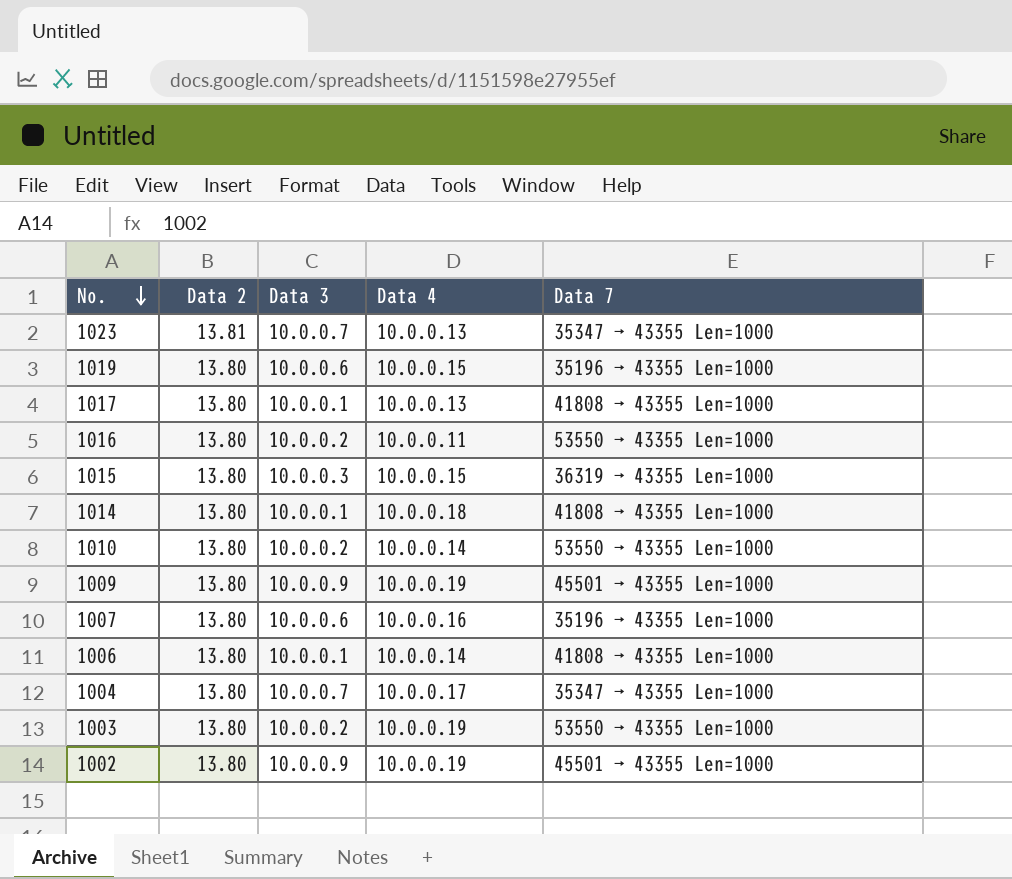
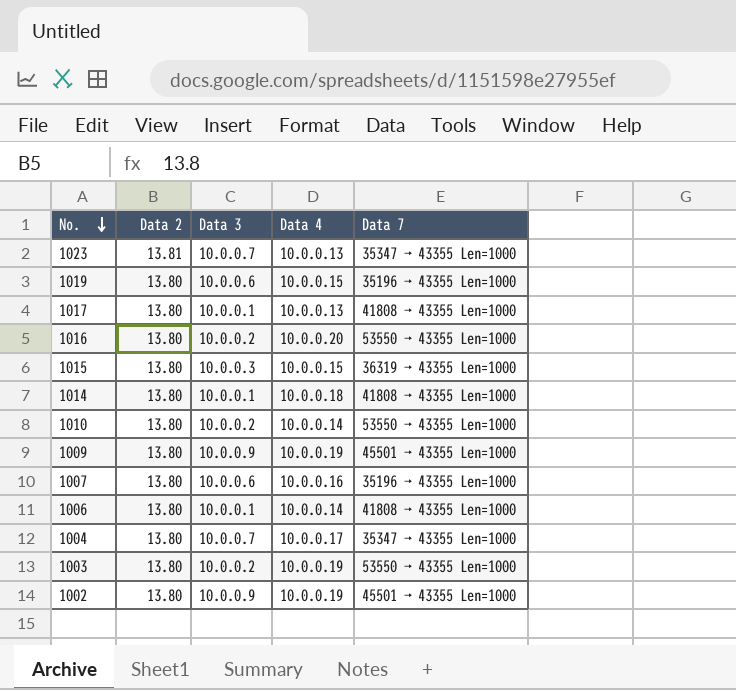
1016 | Data 4: 10.0.0.11 -> 10.0.0.20

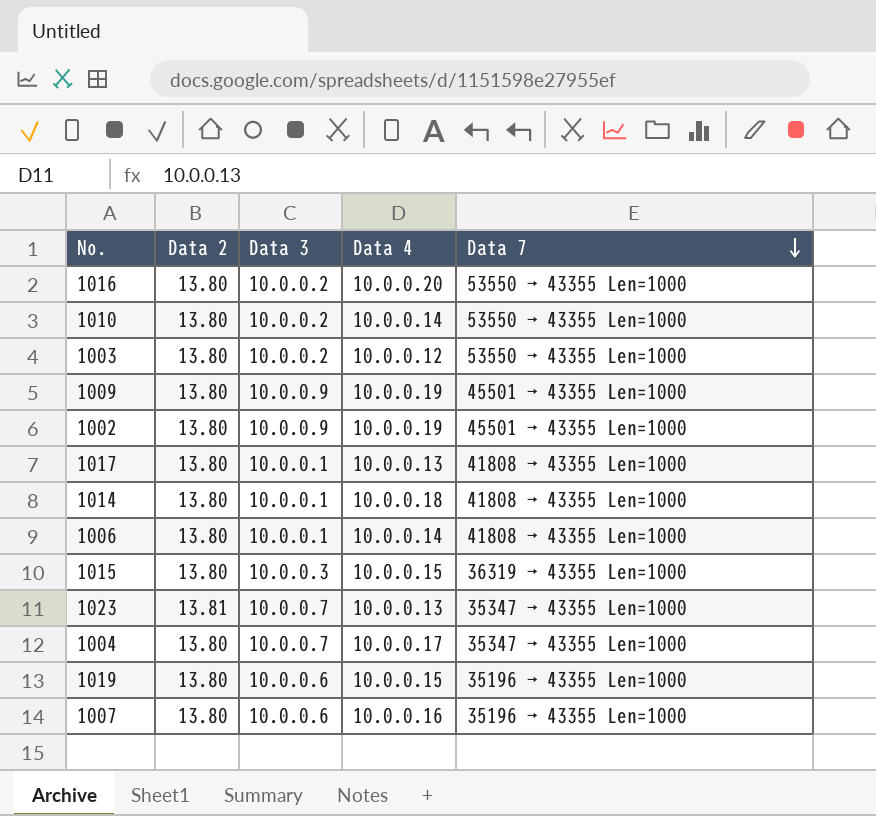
row order: No. descending -> Data 7 descending
1003 | Data 4: 10.0.0.19 -> 10.0.0.12

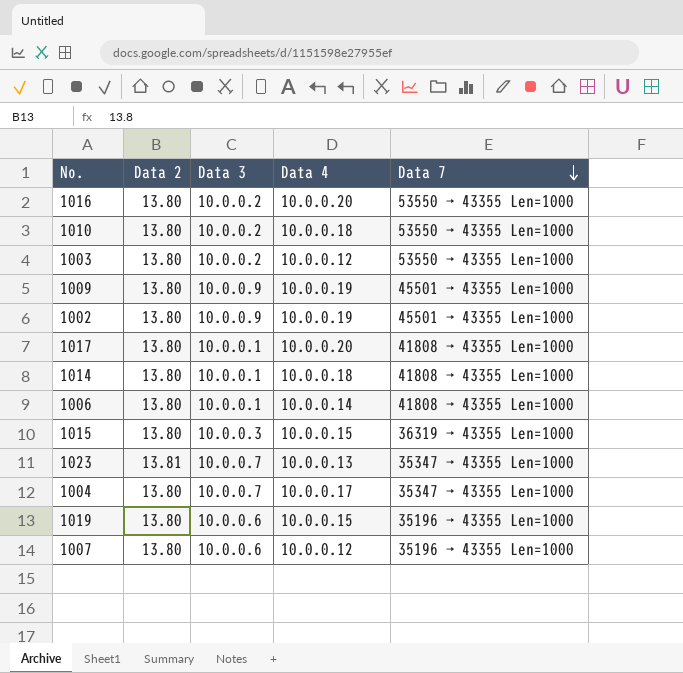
1010 | Data 4: 10.0.0.14 -> 10.0.0.18
1017 | Data 4: 10.0.0.13 -> 10.0.0.20
1007 | Data 4: 10.0.0.16 -> 10.0.0.12

